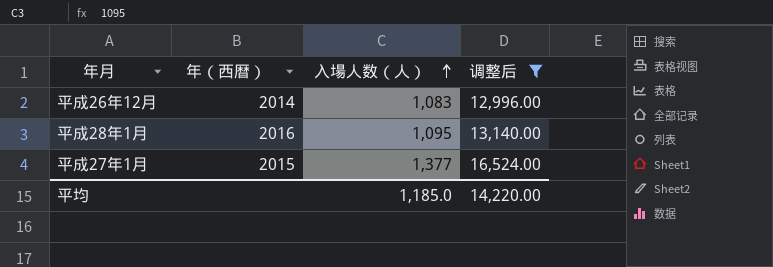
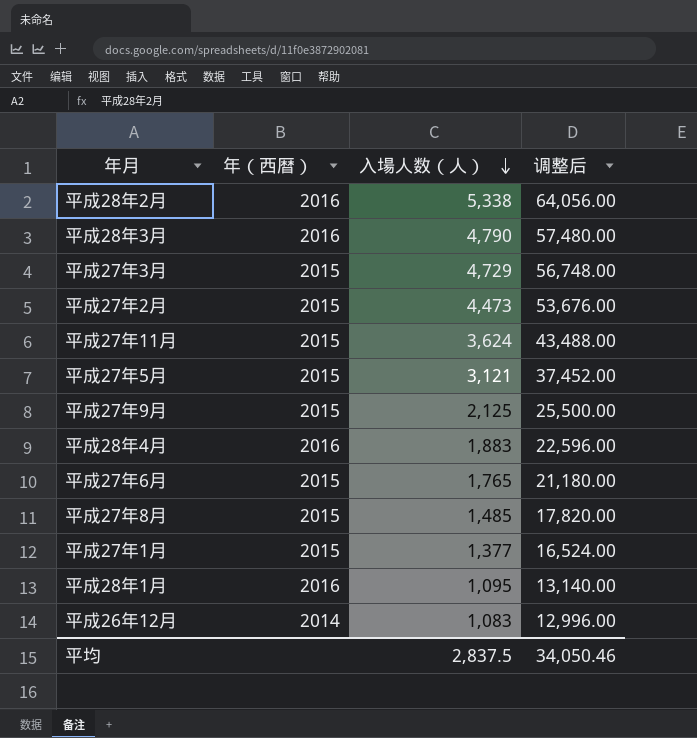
filter: 调整后 <= 16,524.00 -> none
row order: 入場人数（人） ascending -> 入場人数（人） descending
平均 | 入場人数（人）: 1,185.0 -> 2,837.5
平均 | 调整后: 14,220.00 -> 34,050.46

